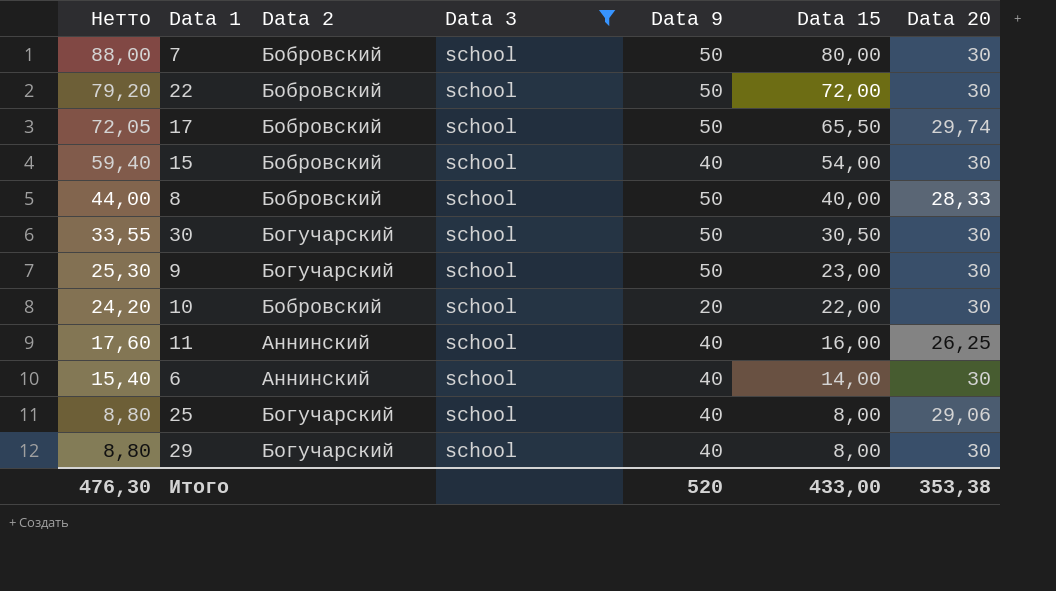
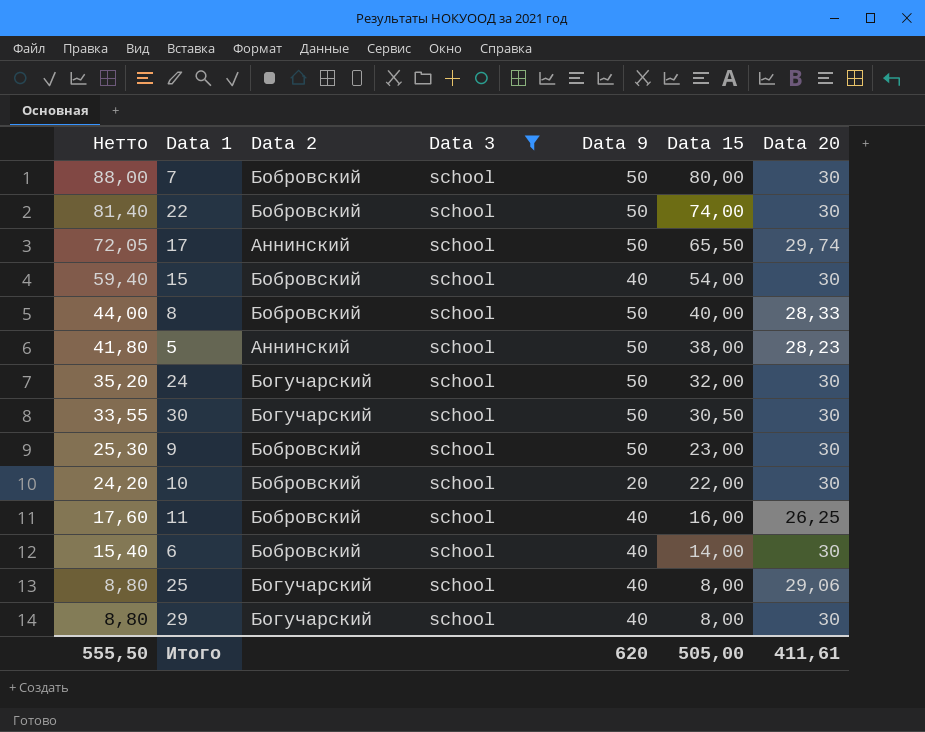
22 | Нетто: 79,20 -> 81,40
22 | Data 15: 72,00 -> 74,00
17 | Data 2: Бобровский -> Аннинский
row 5: none -> 41,80 | Аннинский | school | 50 | 38,00 | 28,23
row 24: none -> 35,20 | Богучарский | school | 50 | 32,00 | 30
9 | Data 2: Богучарский -> Бобровский
11 | Data 2: Аннинский -> Бобровский
6 | Data 2: Аннинский -> Бобровский
Итого | Нетто: 476,30 -> 555,50
Итого | Data 9: 520 -> 620
Итого | Data 15: 433,00 -> 505,00
Итого | Data 20: 353,38 -> 411,61

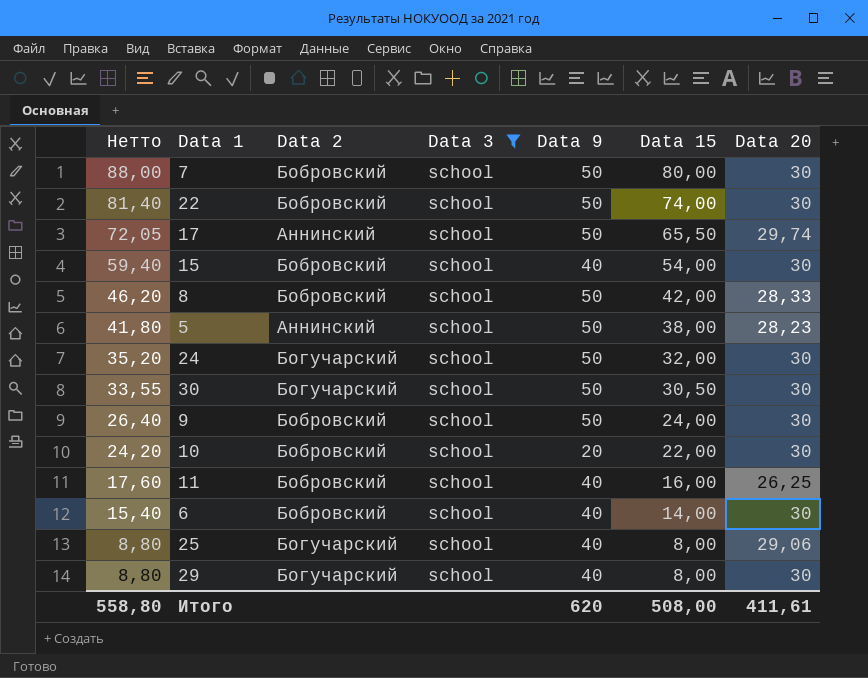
8 | Нетто: 44,00 -> 46,20
8 | Data 15: 40,00 -> 42,00
9 | Нетто: 25,30 -> 26,40
9 | Data 15: 23,00 -> 24,00
Итого | Нетто: 555,50 -> 558,80
Итого | Data 15: 505,00 -> 508,00

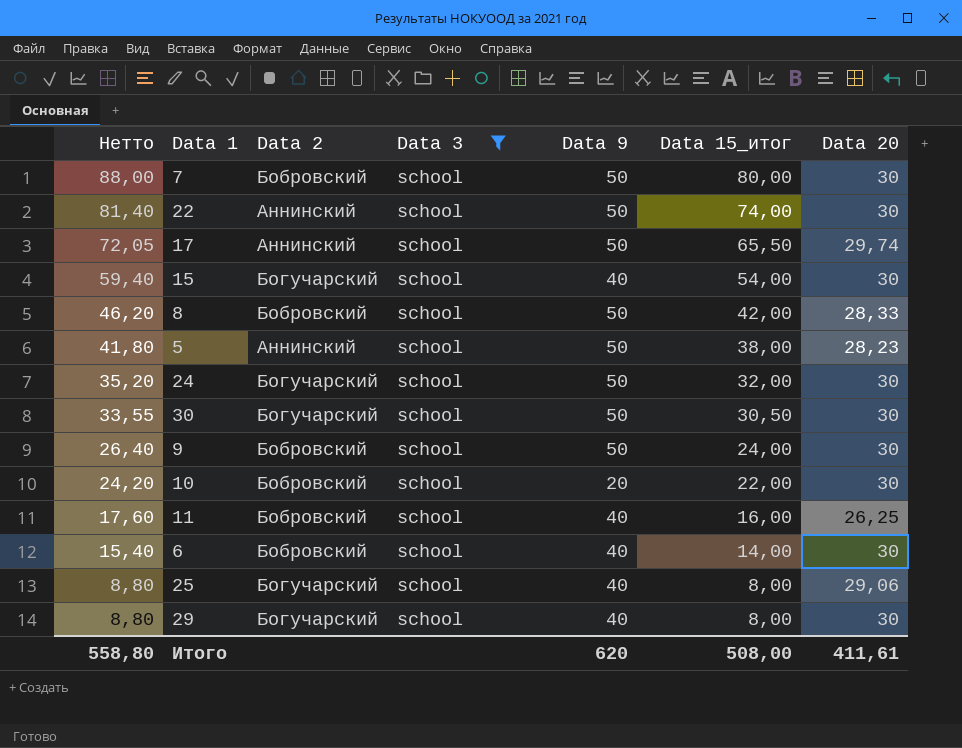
column name: Data 15 -> Data 15_итог
22 | Data 2: Бобровский -> Аннинский
15 | Data 2: Бобровский -> Богучарский

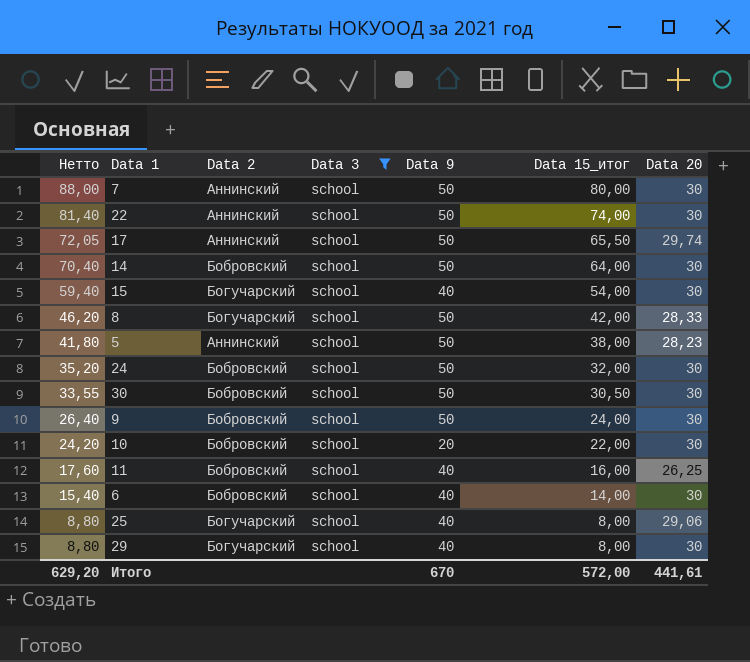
7 | Data 2: Бобровский -> Аннинский
row 14: none -> 70,40 | Бобровский | school | 50 | 64,00 | 30
8 | Data 2: Бобровский -> Богучарский
24 | Data 2: Богучарский -> Бобровский
30 | Data 2: Богучарский -> Бобровский
Итого | Нетто: 558,80 -> 629,20
Итого | Data 9: 620 -> 670
Итого | Data 15_итог: 508,00 -> 572,00
Итого | Data 20: 411,61 -> 441,61

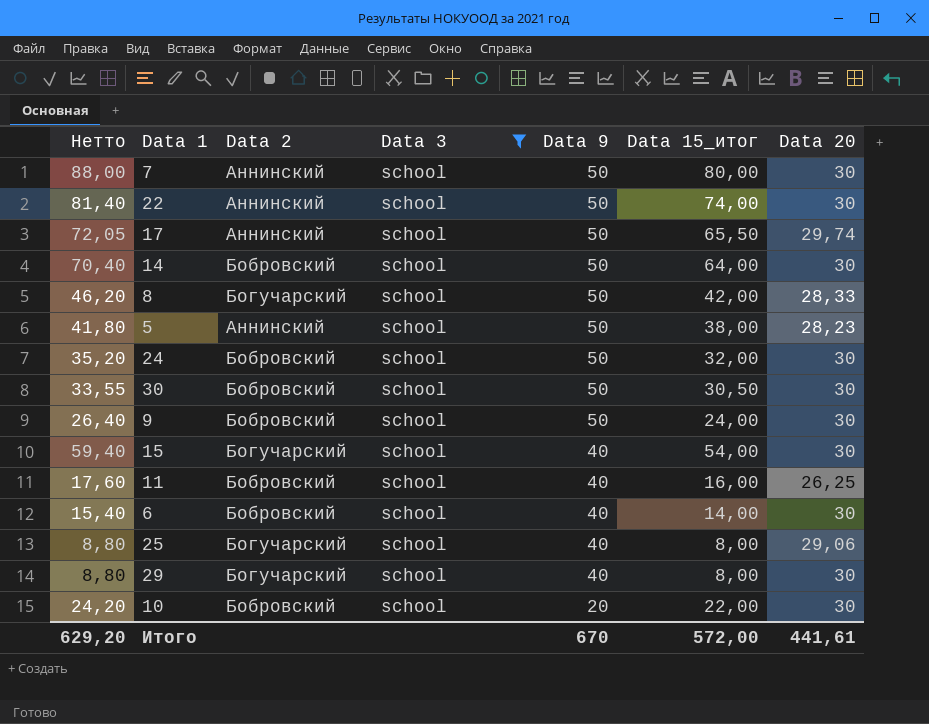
row order: Нетто descending -> Data 9 descending

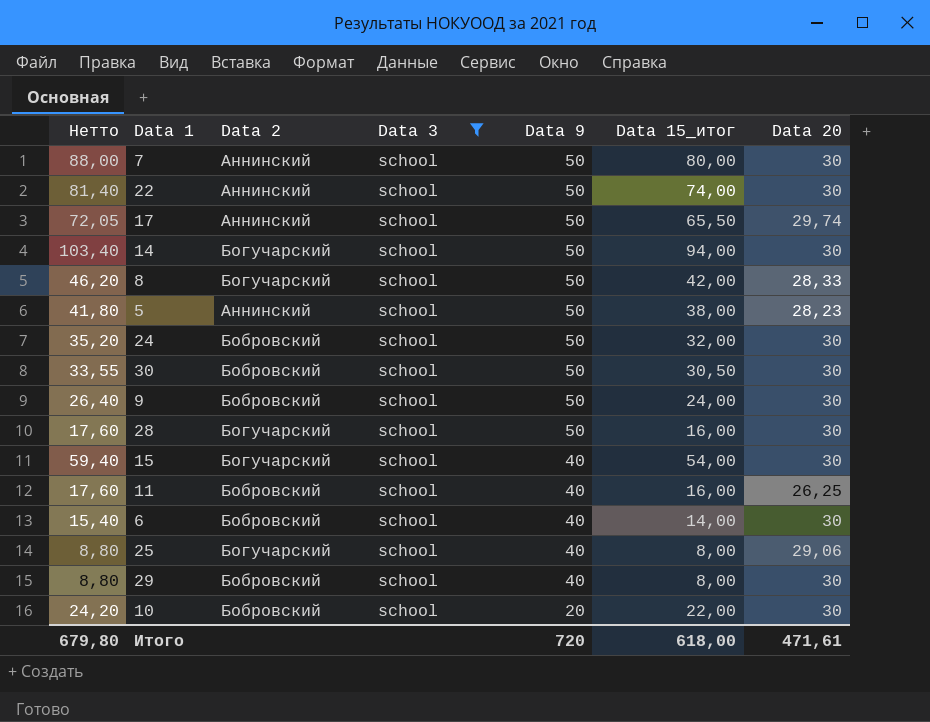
14 | Нетто: 70,40 -> 103,40
14 | Data 2: Бобровский -> Богучарский
14 | Data 15_итог: 64,00 -> 94,00
row 28: none -> 17,60 | Богучарский | school | 50 | 16,00 | 30
29 | Data 2: Богучарский -> Бобровский
Итого | Нетто: 629,20 -> 679,80
Итого | Data 9: 670 -> 720
Итого | Data 15_итог: 572,00 -> 618,00
Итого | Data 20: 441,61 -> 471,61

